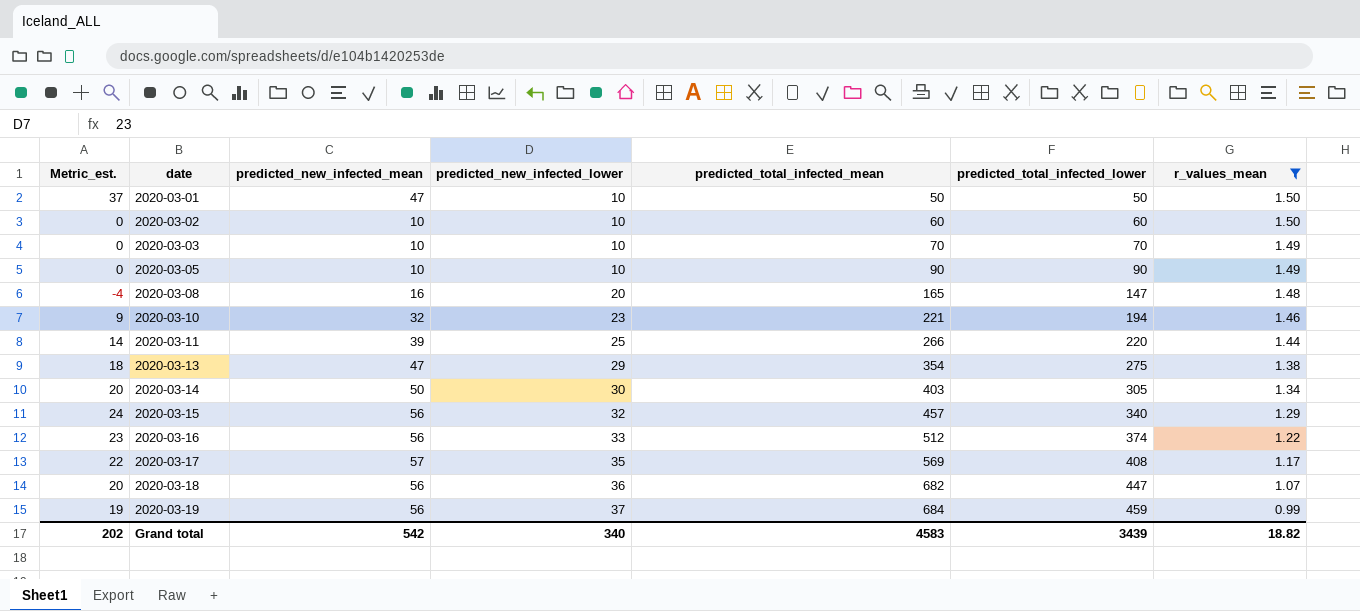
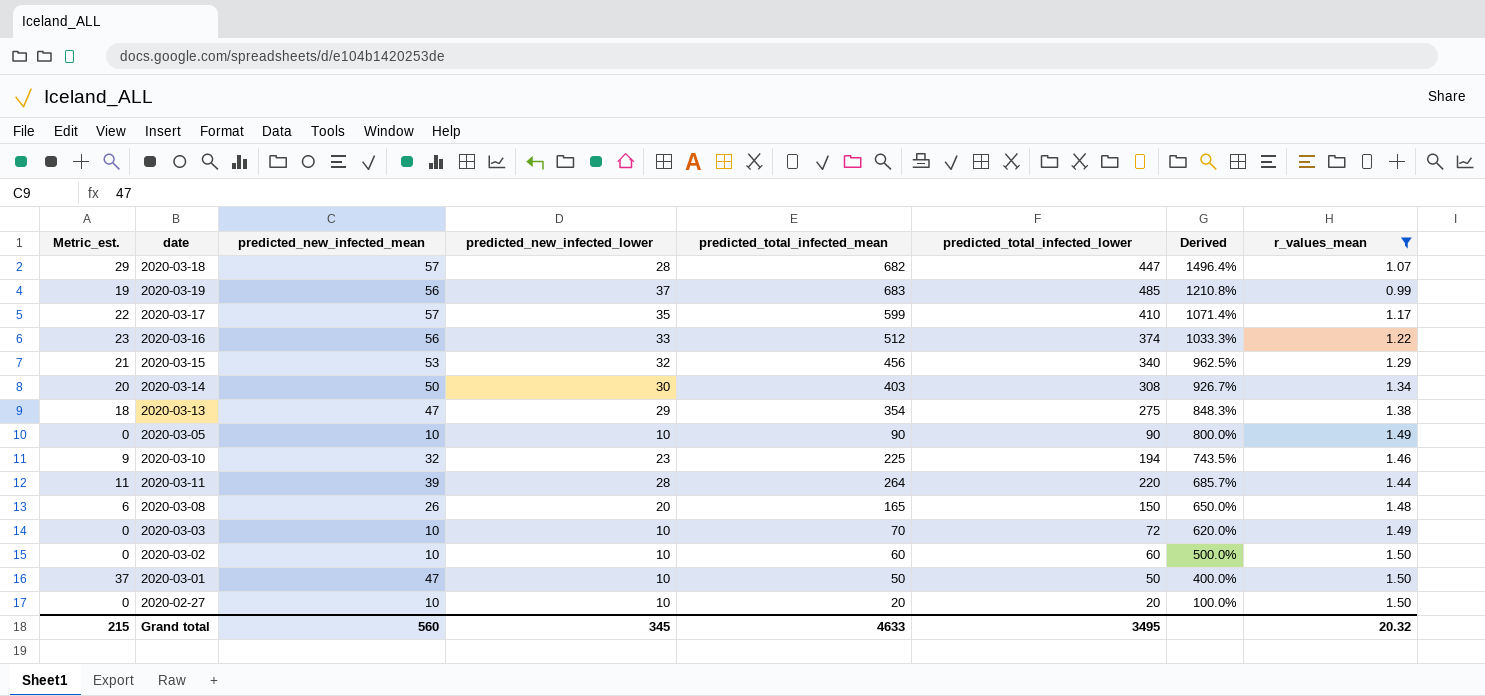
row order: date ascending -> Derived descending
column Derived | formula: none -> ([predicted_total_infected_lower] - [predicted_new_infected_lower]) / [predicted_new_infected_lower]
2020-03-18 | Metric_est.: 20 -> 29
2020-03-18 | predicted_new_infected_mean: 56 -> 57
2020-03-18 | predicted_new_infected_lower: 36 -> 28
2020-03-19 | predicted_total_infected_mean: 684 -> 683
2020-03-19 | predicted_total_infected_lower: 459 -> 485
2020-03-17 | predicted_total_infected_mean: 569 -> 599
2020-03-17 | predicted_total_infected_lower: 408 -> 410
2020-03-15 | Metric_est.: 24 -> 21
2020-03-15 | predicted_new_infected_mean: 56 -> 53
2020-03-15 | predicted_total_infected_mean: 457 -> 456
2020-03-14 | predicted_total_infected_lower: 305 -> 308
2020-03-10 | predicted_total_infected_mean: 221 -> 225
2020-03-11 | Metric_est.: 14 -> 11
2020-03-11 | predicted_new_infected_lower: 25 -> 28
2020-03-11 | predicted_total_infected_mean: 266 -> 264
2020-03-08 | Metric_est.: -4 -> 6
2020-03-08 | predicted_new_infected_mean: 16 -> 26
2020-03-08 | predicted_total_infected_lower: 147 -> 150
2020-03-03 | predicted_total_infected_lower: 70 -> 72
row 2020-02-27: none -> 0 | 10 | 10 | 20 | 20 | 100.0% | 1.50
Grand total | Metric_est.: 202 -> 215
Grand total | predicted_new_infected_mean: 542 -> 560
Grand total | predicted_new_infected_lower: 340 -> 345
Grand total | predicted_total_infected_mean: 4583 -> 4633
Grand total | predicted_total_infected_lower: 3439 -> 3495
Grand total | r_values_mean: 18.82 -> 20.32

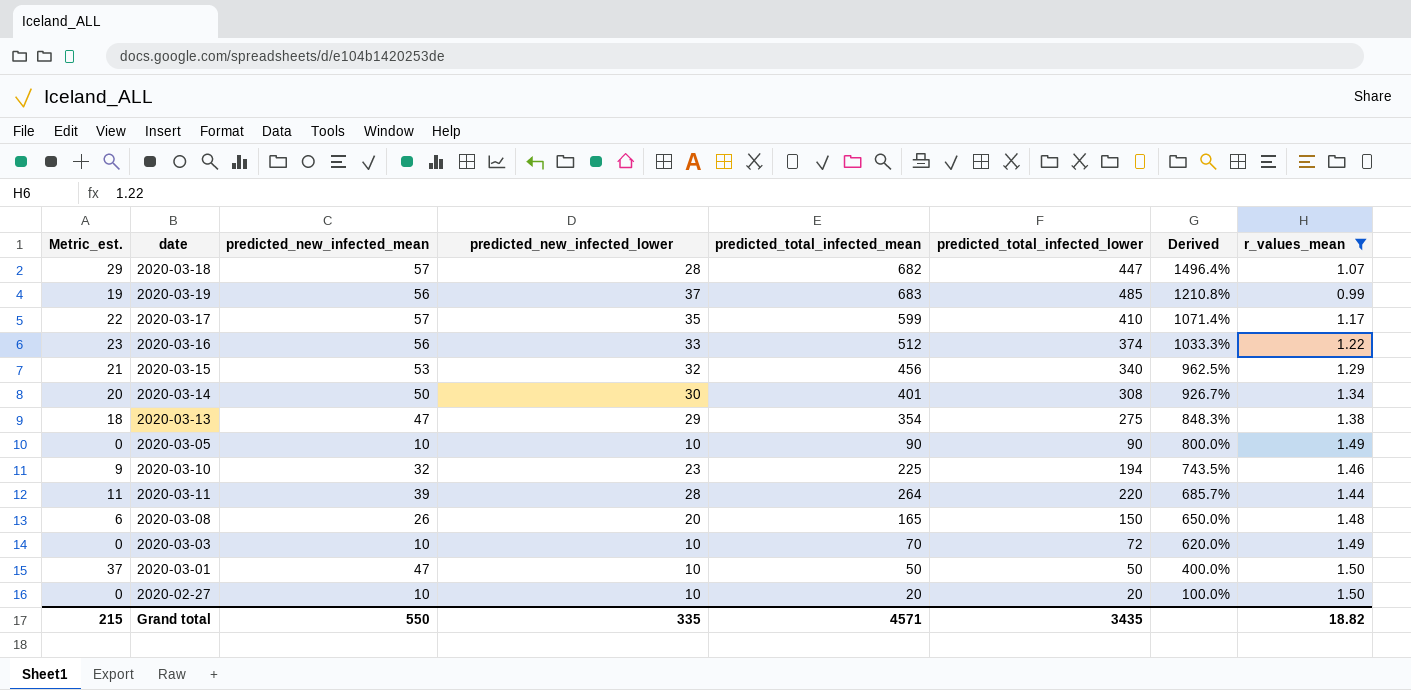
row 2020-03-02: 0 | 10 | 10 | 60 | 60 | 500.0% | 1.50 -> none
2020-03-14 | predicted_total_infected_mean: 403 -> 401
Grand total | predicted_new_infected_mean: 560 -> 550
Grand total | predicted_new_infected_lower: 345 -> 335
Grand total | predicted_total_infected_mean: 4633 -> 4571
Grand total | predicted_total_infected_lower: 3495 -> 3435
Grand total | r_values_mean: 20.32 -> 18.82

